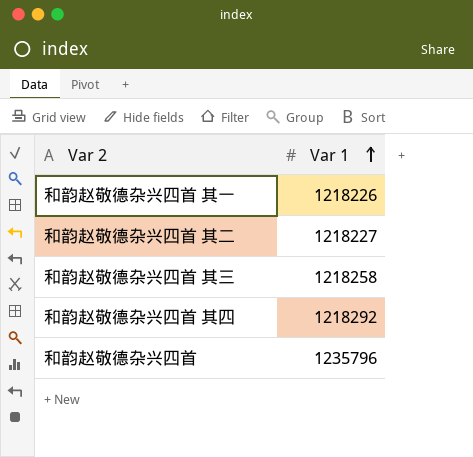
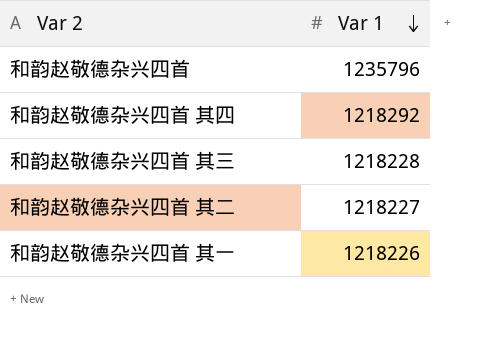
row order: Var 1 ascending -> Var 1 descending
和韵赵敬德杂兴四首 其三 | Var 1: 1218258 -> 1218228

